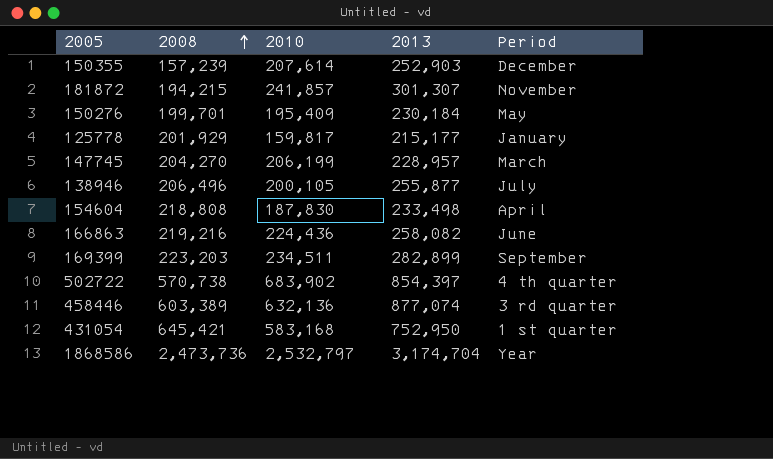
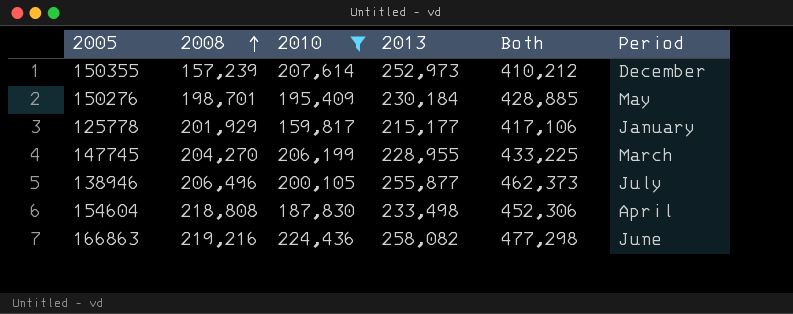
filter: none -> 2010 <= 224,436
column Both | formula: none -> [2008] + [2013]
150355 | 2013: 252,903 -> 252,973
150276 | 2008: 199,701 -> 198,701
147745 | 2013: 228,957 -> 228,955

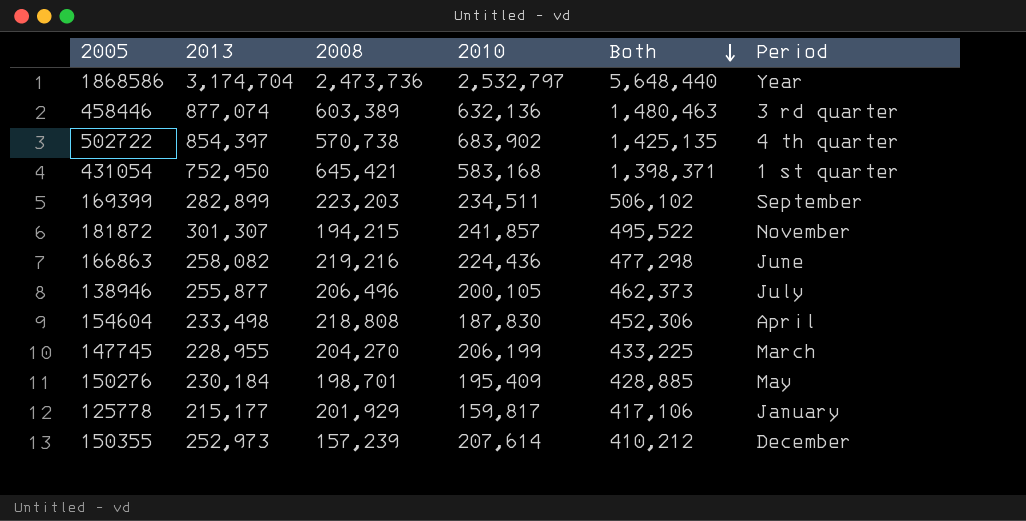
filter: 2010 <= 224,436 -> none
row order: 2008 ascending -> Both descending
column 2013 | position: 4 -> 2

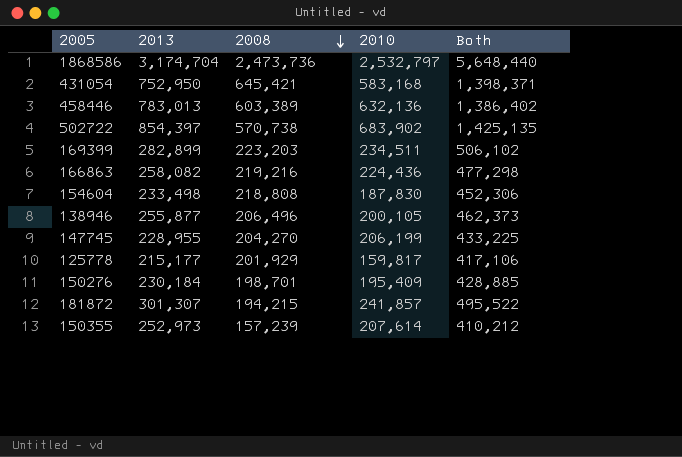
row order: Both descending -> 2008 descending
column Period | position: 6 -> none
458446 | 2013: 877,074 -> 783,013
458446 | Both: 1,480,463 -> 1,386,402

